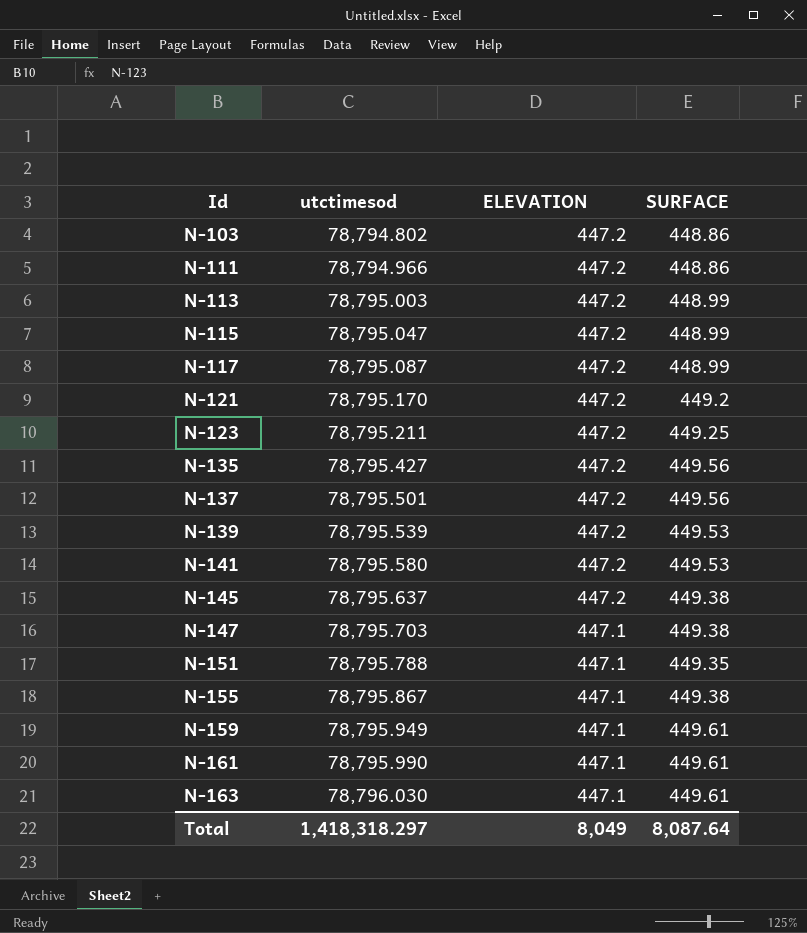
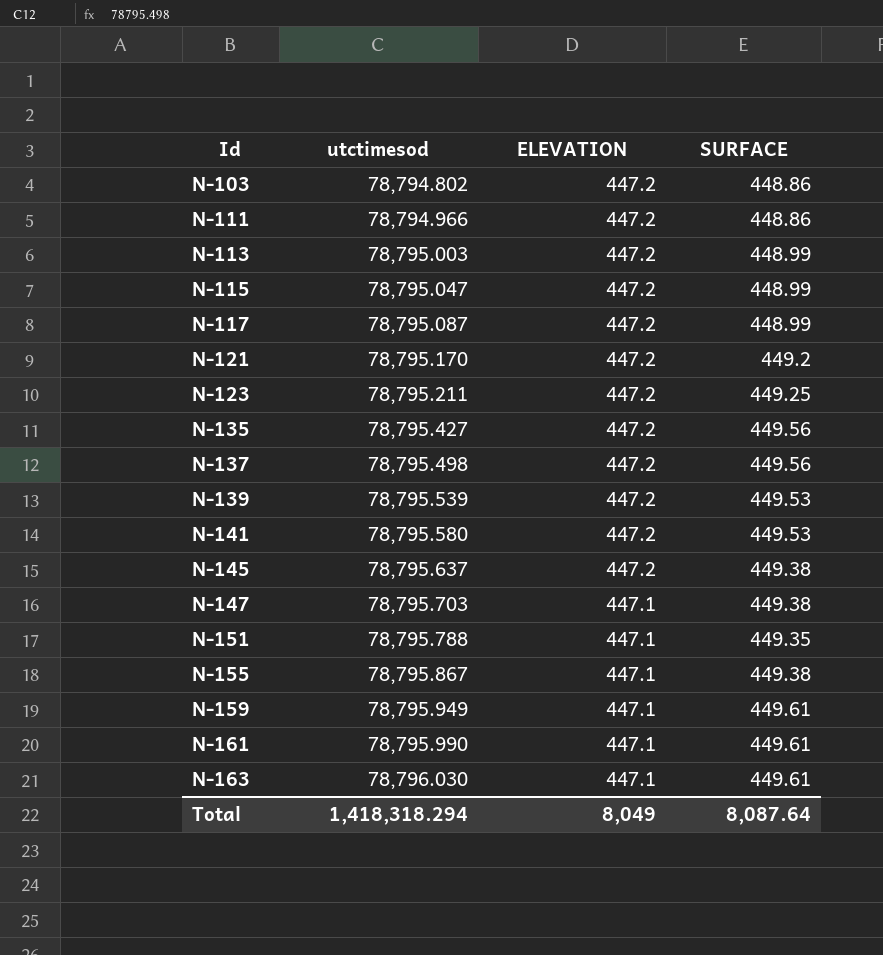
N-137 | utctimesod: 78,795.501 -> 78,795.498
Total | utctimesod: 1,418,318.297 -> 1,418,318.294

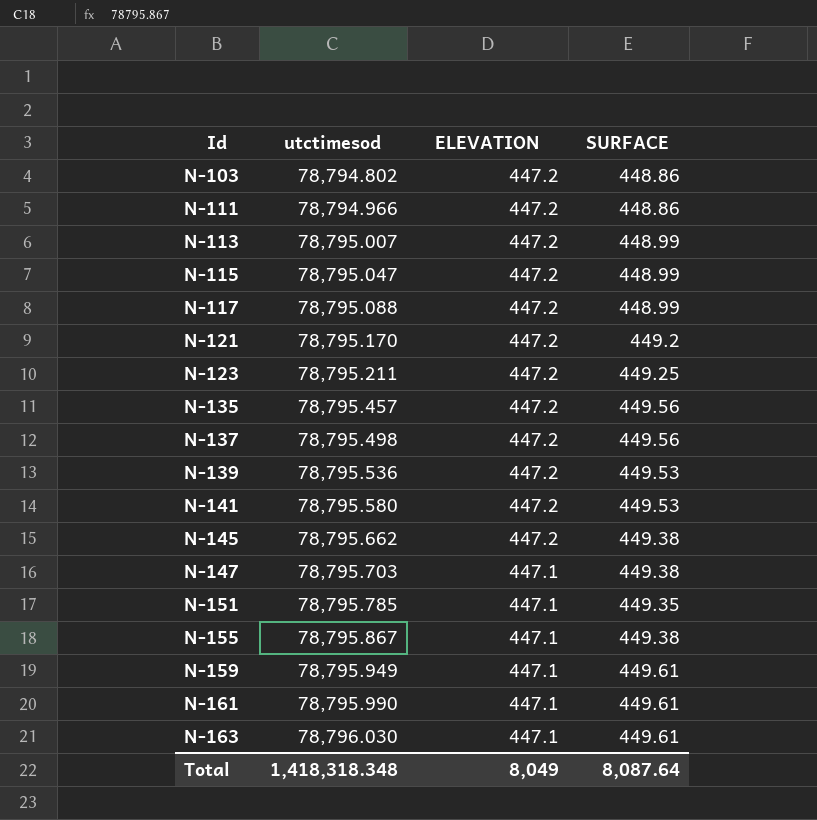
N-113 | utctimesod: 78,795.003 -> 78,795.007
N-117 | utctimesod: 78,795.087 -> 78,795.088
N-135 | utctimesod: 78,795.427 -> 78,795.457
N-139 | utctimesod: 78,795.539 -> 78,795.536
N-145 | utctimesod: 78,795.637 -> 78,795.662
N-151 | utctimesod: 78,795.788 -> 78,795.785
Total | utctimesod: 1,418,318.294 -> 1,418,318.348

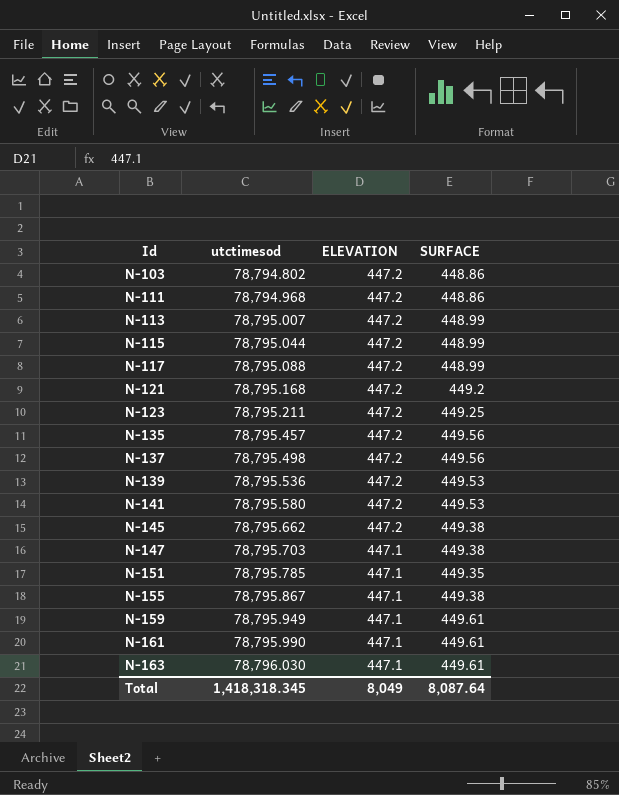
N-111 | utctimesod: 78,794.966 -> 78,794.968
N-115 | utctimesod: 78,795.047 -> 78,795.044
N-121 | utctimesod: 78,795.170 -> 78,795.168
Total | utctimesod: 1,418,318.348 -> 1,418,318.345

